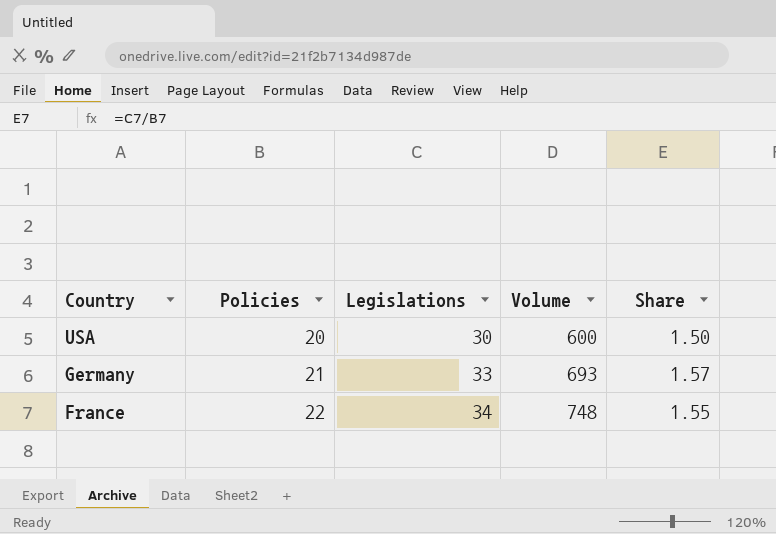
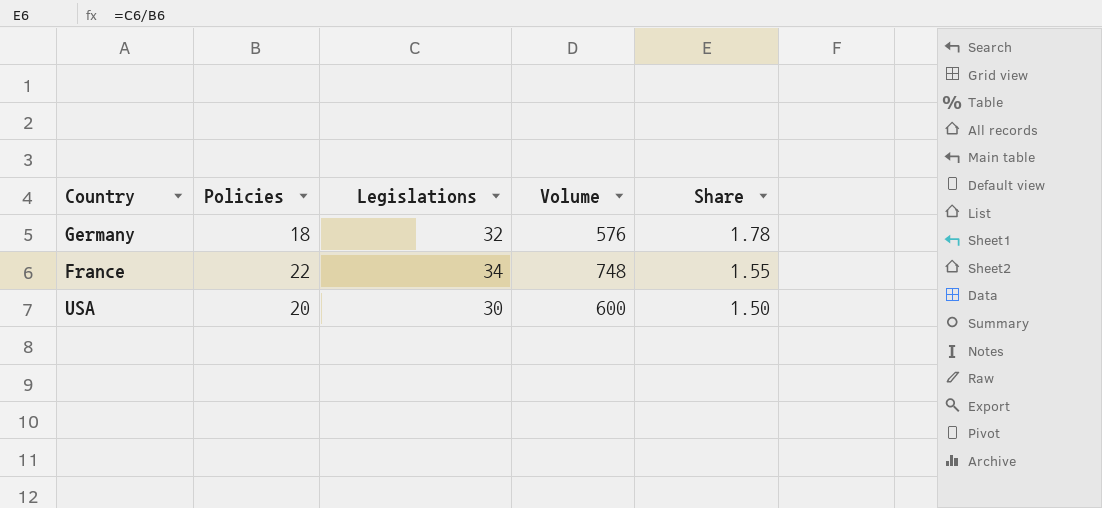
row order: Country descending -> Share descending
Germany | Policies: 21 -> 18
Germany | Legislations: 33 -> 32
Germany | Volume: 693 -> 576
Germany | Share: 1.57 -> 1.78

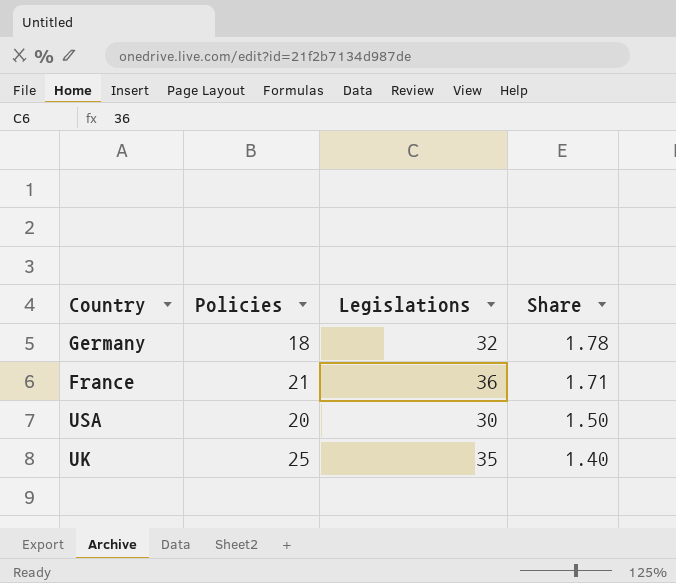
column Volume | formula: [Policies] * [Legislations] -> none
France | Policies: 22 -> 21
France | Legislations: 34 -> 36
France | Share: 1.55 -> 1.71
row UK: none -> 25 | 35 | 1.40

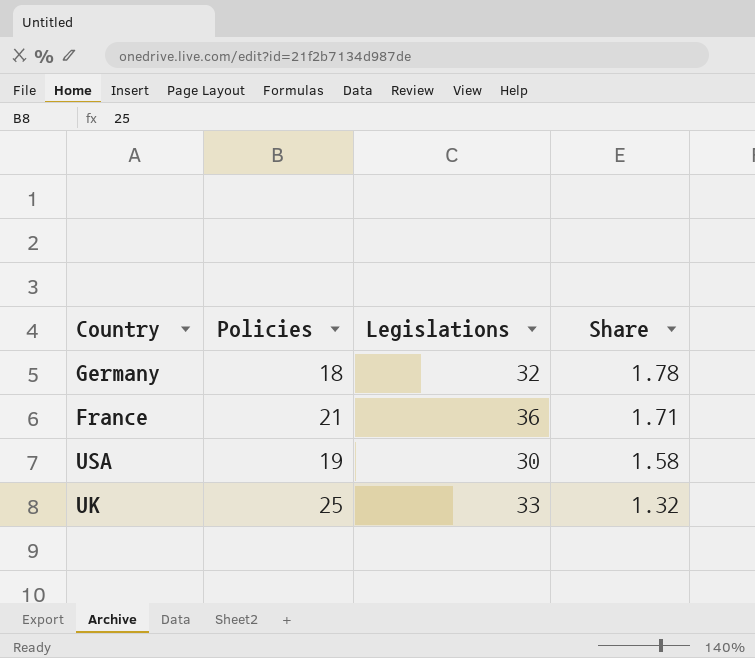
USA | Policies: 20 -> 19
USA | Share: 1.50 -> 1.58
UK | Legislations: 35 -> 33
UK | Share: 1.40 -> 1.32

